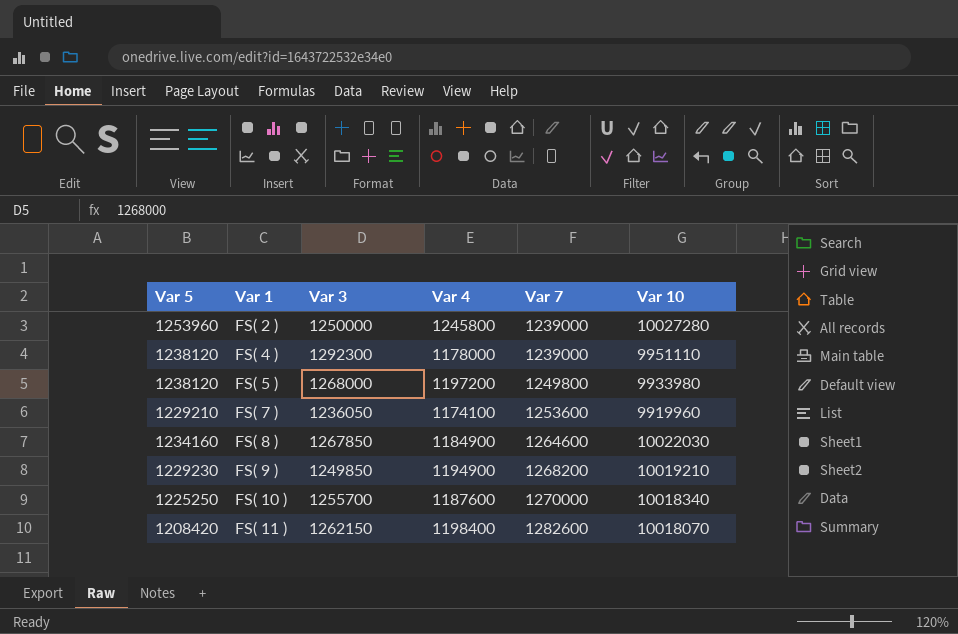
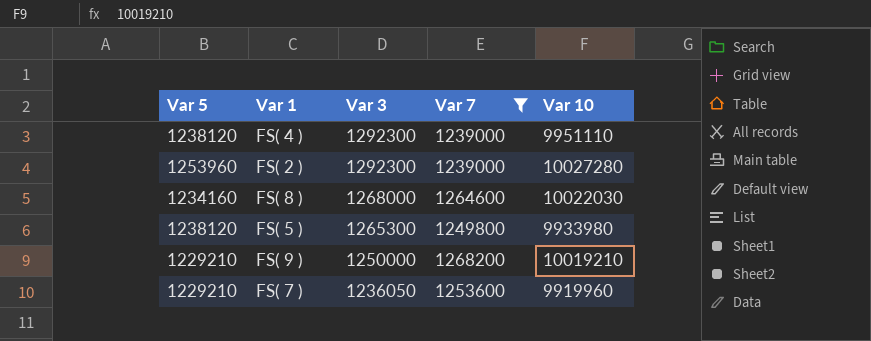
filter: none -> Var 7 <= 1268200
row order: Var 1 ascending -> Var 3 descending
column Var 4 | position: 4 -> none
FS( 2 ) | Var 3: 1250000 -> 1292300
FS( 8 ) | Var 3: 1267850 -> 1268000
FS( 5 ) | Var 3: 1268000 -> 1265300
FS( 9 ) | Var 5: 1229230 -> 1229210
FS( 9 ) | Var 3: 1249850 -> 1250000

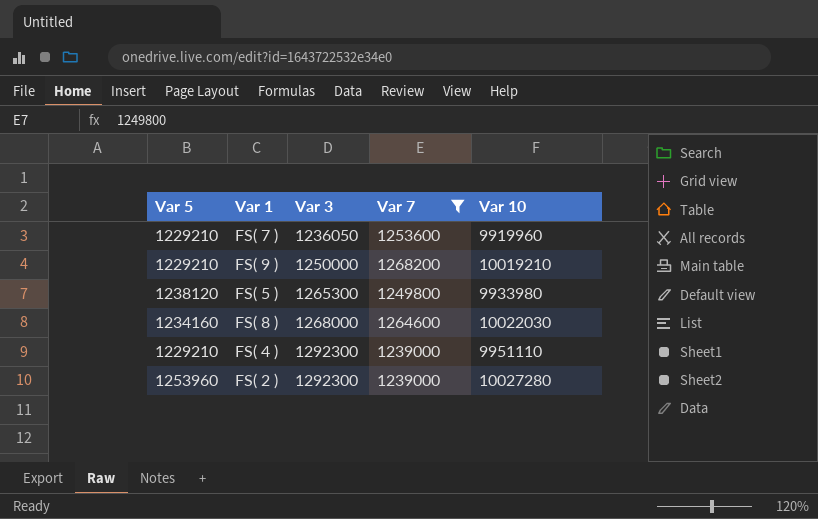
row order: Var 3 descending -> Var 3 ascending
FS( 4 ) | Var 5: 1238120 -> 1229210

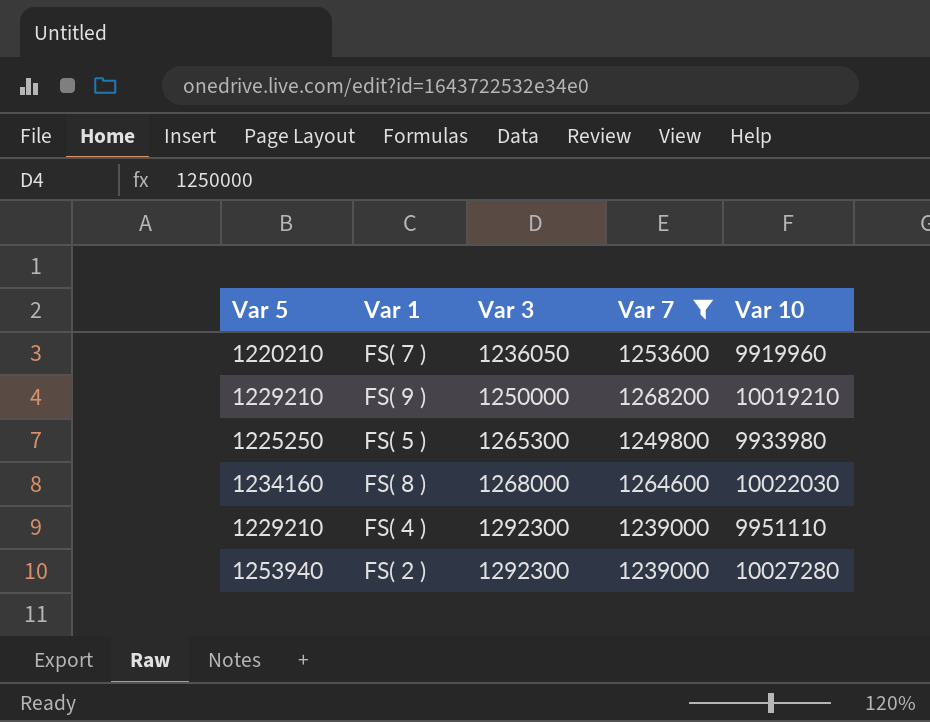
FS( 7 ) | Var 5: 1229210 -> 1220210
FS( 5 ) | Var 5: 1238120 -> 1225250
FS( 2 ) | Var 5: 1253960 -> 1253940

